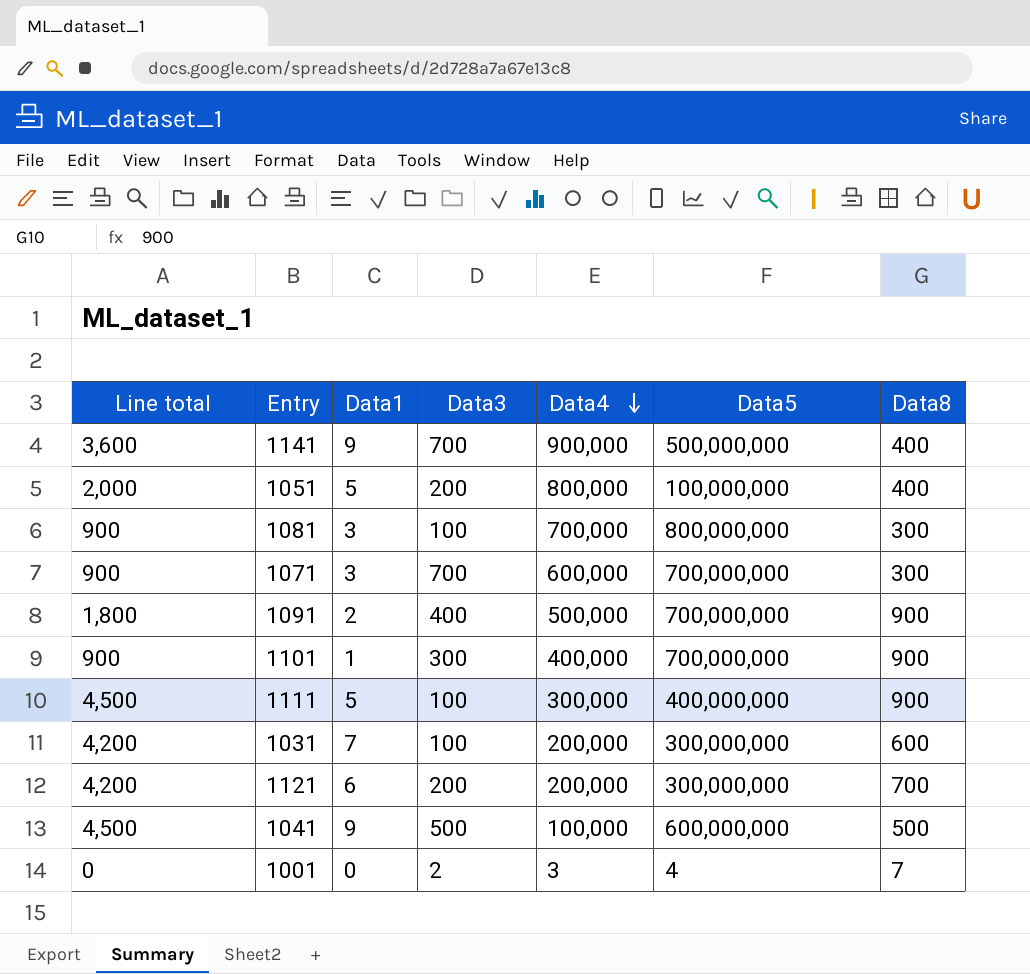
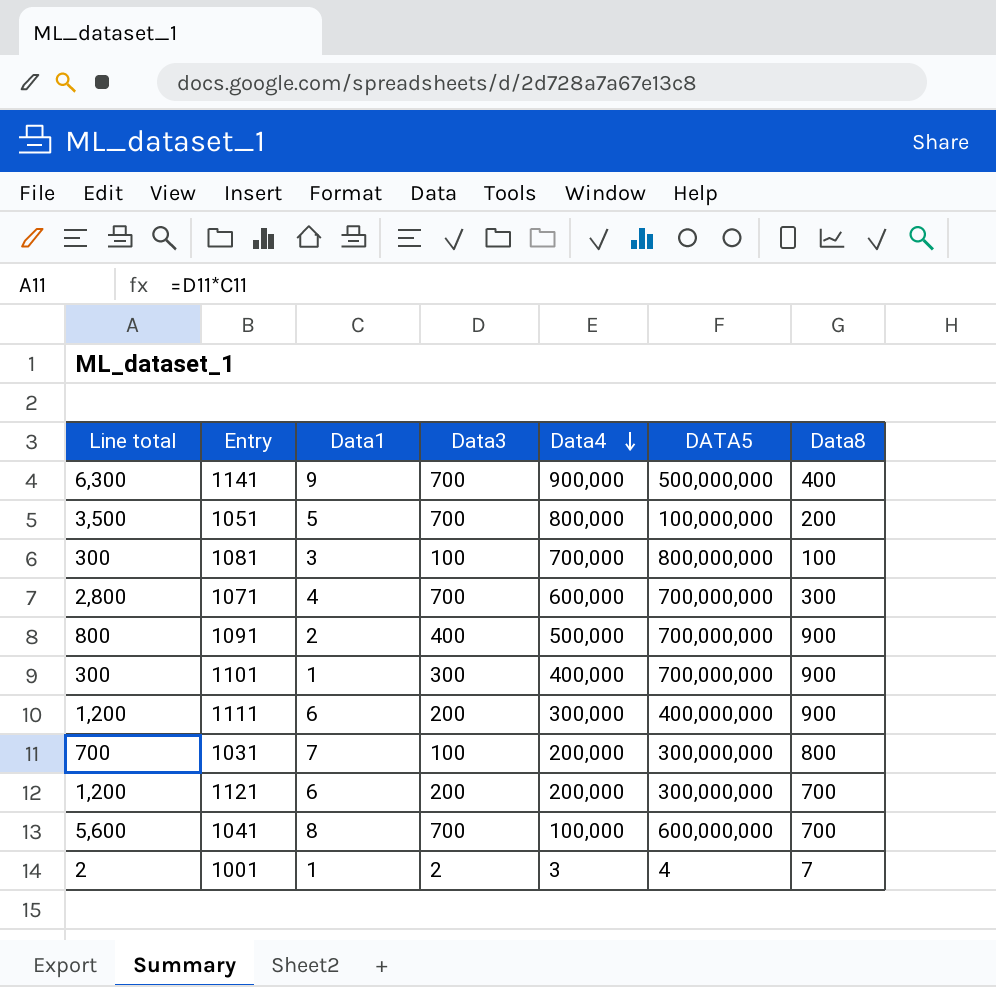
column Line total | formula: [Data1] * [Data8] -> [Data1] * [Data3]
column name: Data5 -> DATA5
1051 | Data3: 200 -> 700
1051 | Data8: 400 -> 200
1081 | Data8: 300 -> 100
1071 | Data1: 3 -> 4
1111 | Data1: 5 -> 6
1111 | Data3: 100 -> 200
1031 | Data8: 600 -> 800
1041 | Data1: 9 -> 8
1041 | Data3: 500 -> 700
1041 | Data8: 500 -> 700
1001 | Data1: 0 -> 1

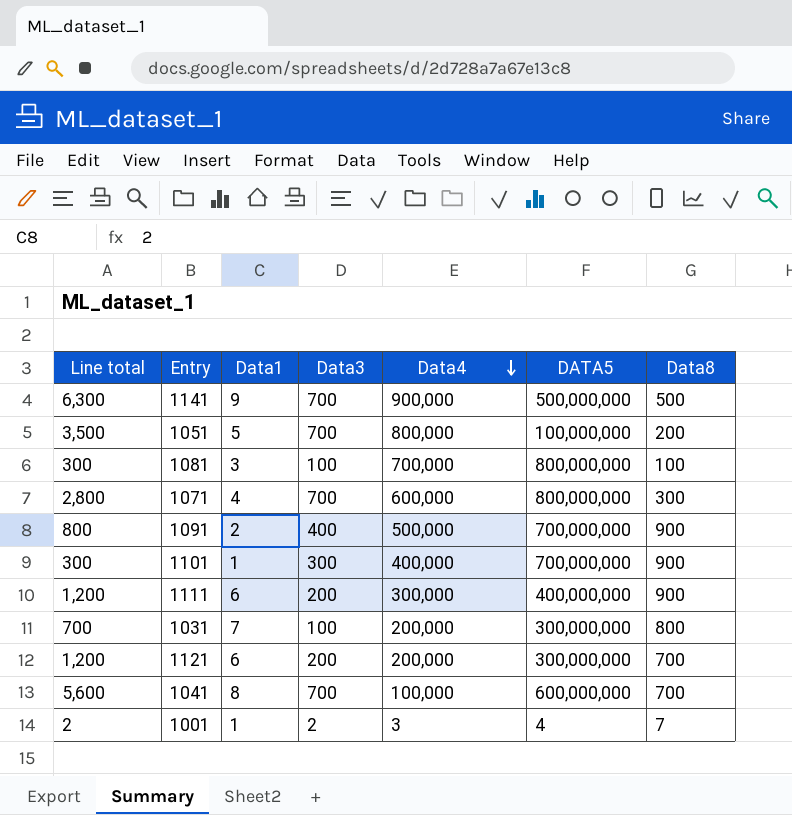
1141 | Data8: 400 -> 500
1071 | DATA5: 700,000,000 -> 800,000,000

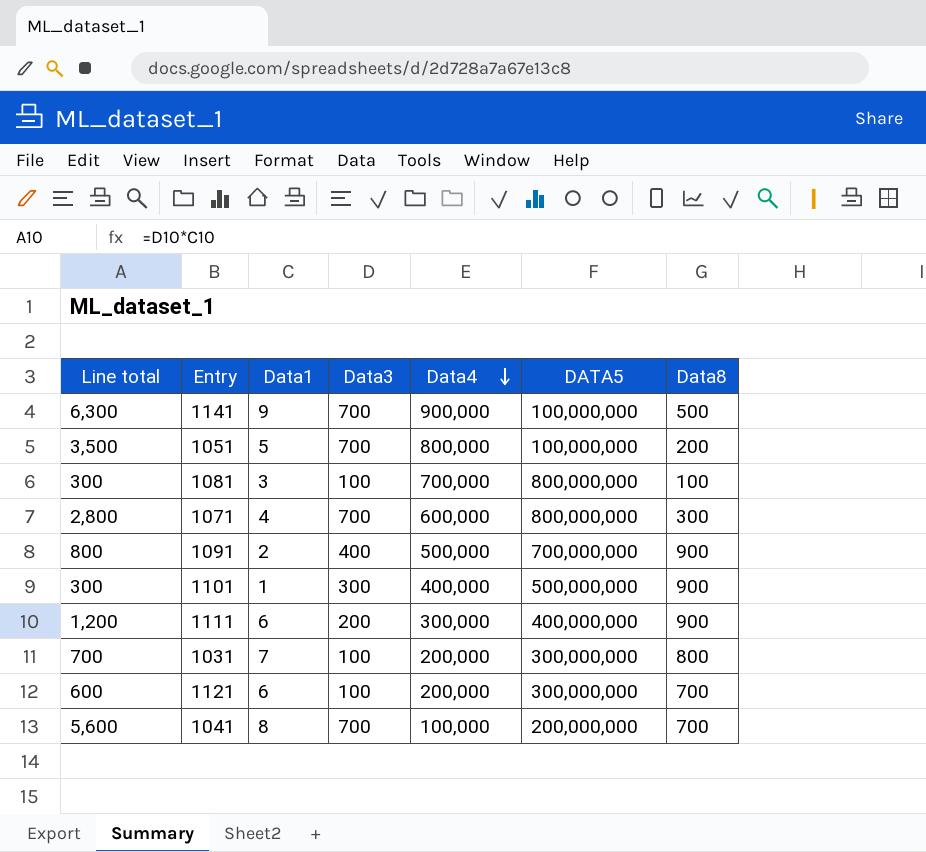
row 1001: 2 | 1 | 2 | 3 | 4 | 7 -> none
1141 | DATA5: 500,000,000 -> 100,000,000
1101 | DATA5: 700,000,000 -> 500,000,000
1121 | Line total: 1,200 -> 600
1121 | Data3: 200 -> 100
1041 | DATA5: 600,000,000 -> 200,000,000

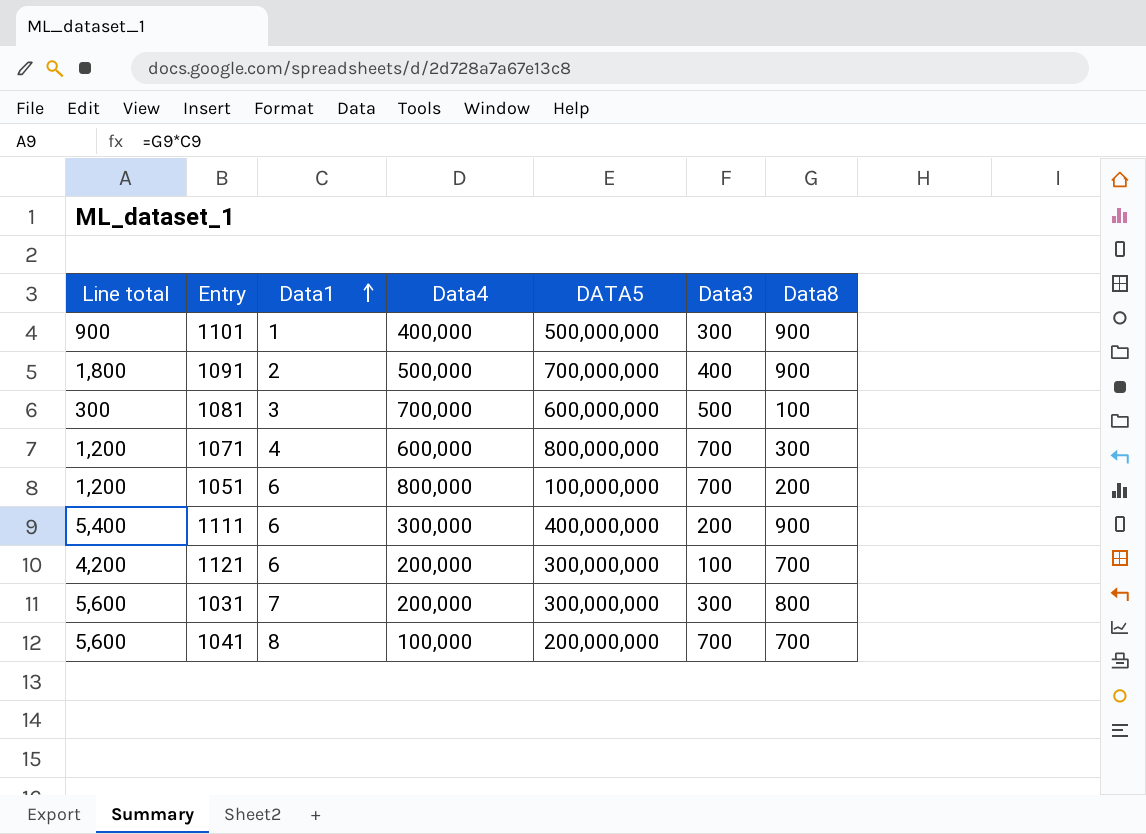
row order: Data4 descending -> Data1 ascending
column Line total | formula: [Data1] * [Data3] -> [Data1] * [Data8]
column Data3 | position: 4 -> 6
row 1141: 6,300 | 9 | 700 | 900,000 | 100,000,000 | 500 -> none
1081 | DATA5: 800,000,000 -> 600,000,000
1081 | Data3: 100 -> 500
1051 | Data1: 5 -> 6
1031 | Data3: 100 -> 300

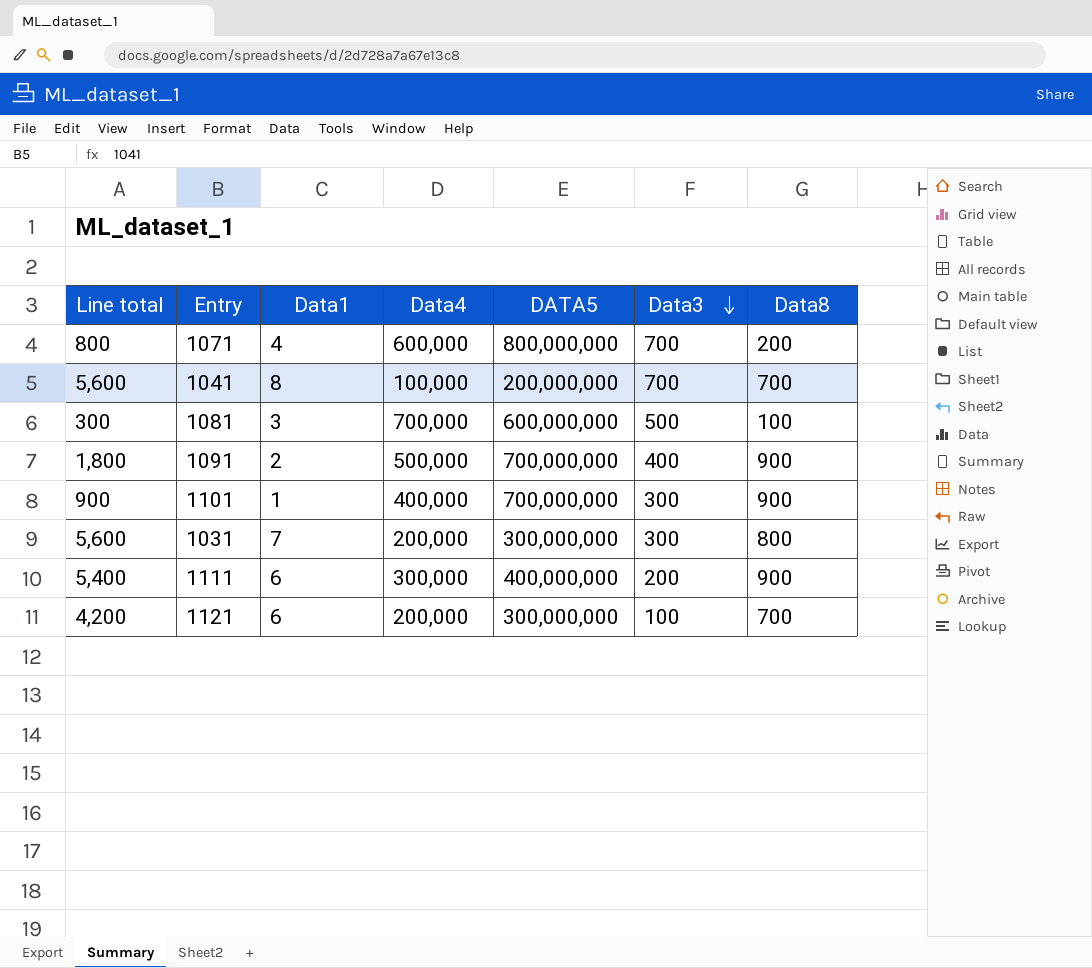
row order: Data1 ascending -> Data3 descending
row 1051: 1,200 | 6 | 800,000 | 100,000,000 | 700 | 200 -> none
1071 | Line total: 1,200 -> 800
1071 | Data8: 300 -> 200
1101 | DATA5: 500,000,000 -> 700,000,000

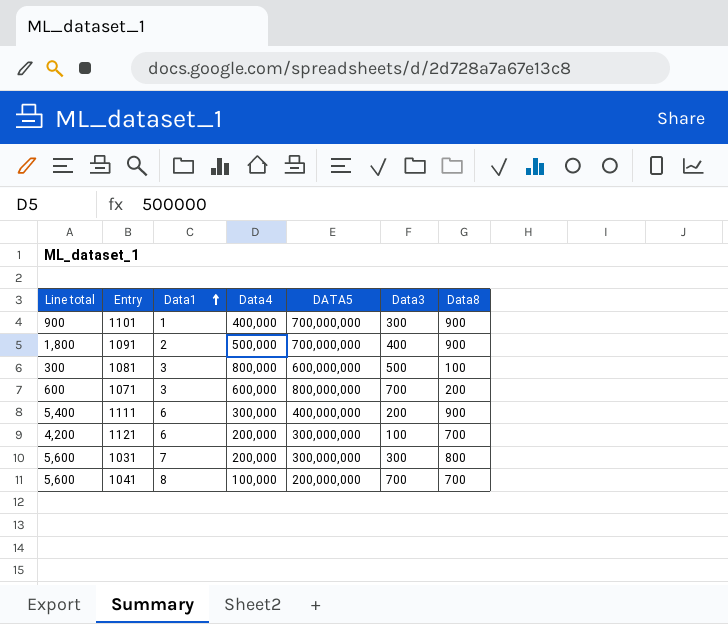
row order: Data3 descending -> Data1 ascending
1081 | Data4: 700,000 -> 800,000
1071 | Line total: 800 -> 600
1071 | Data1: 4 -> 3

